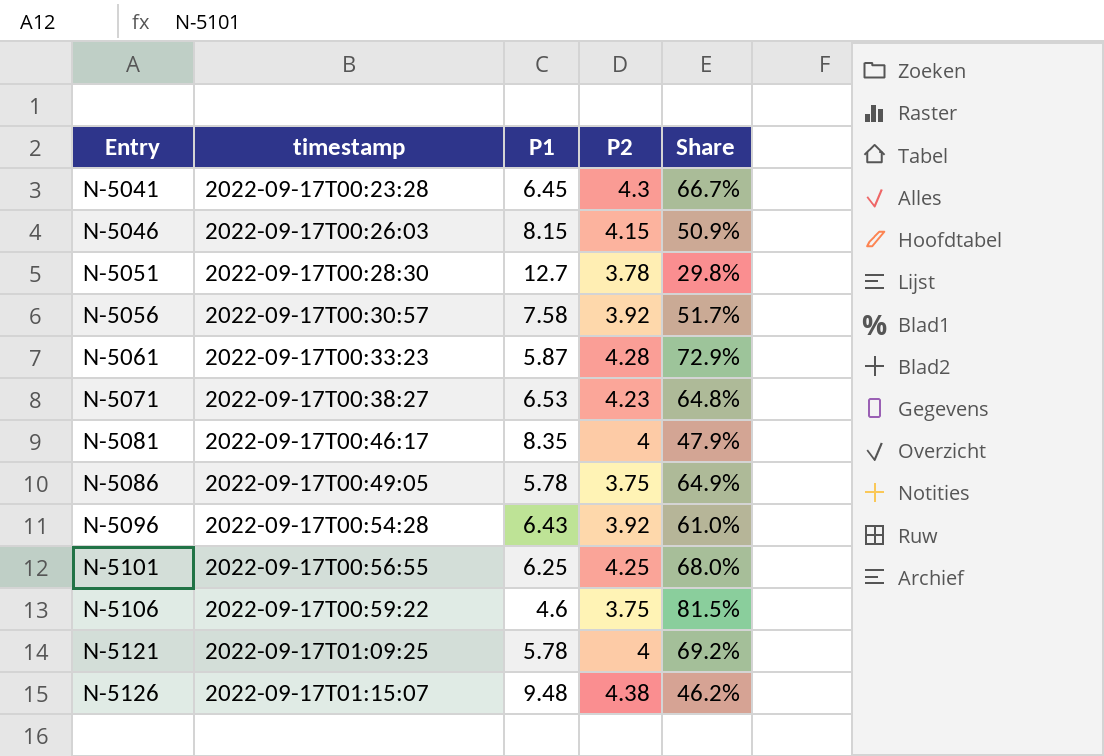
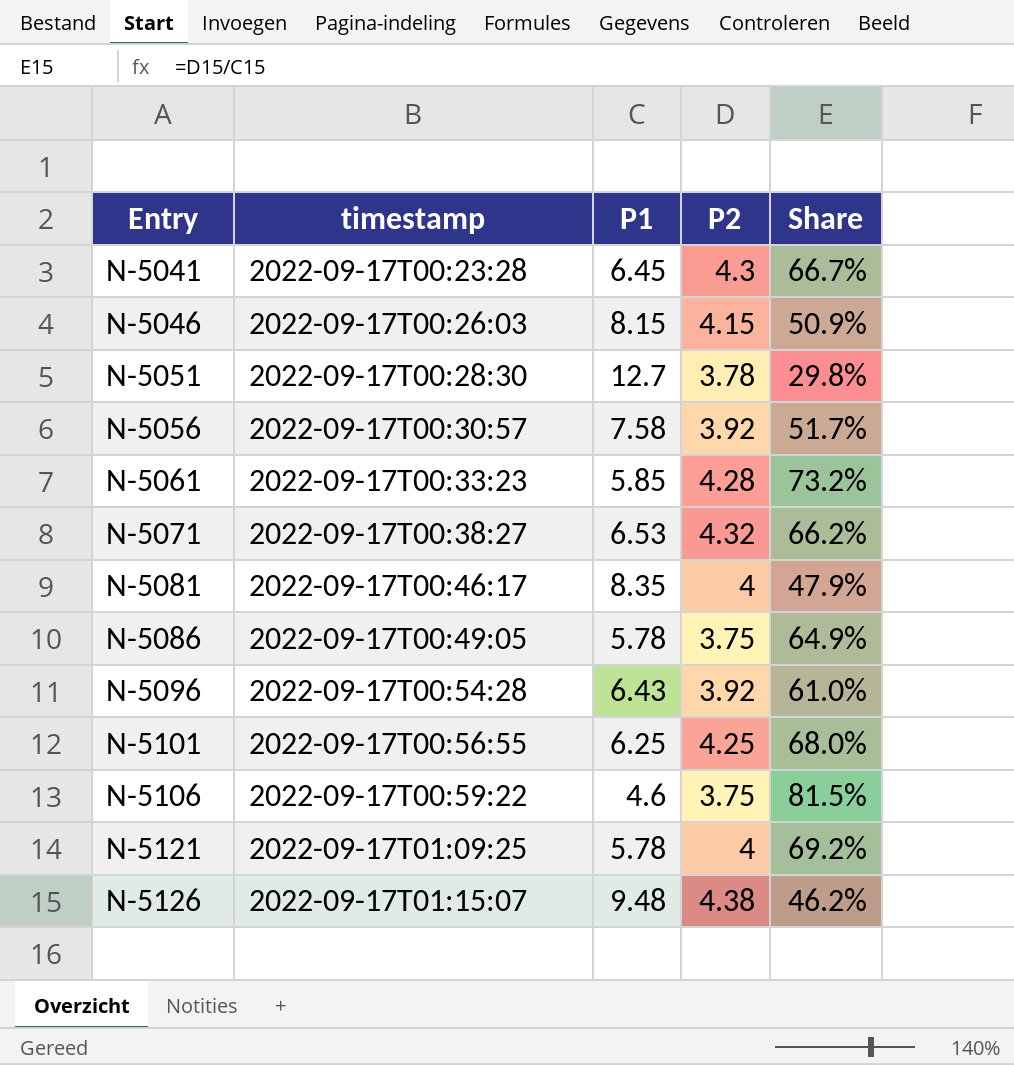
N-5061 | P1: 5.87 -> 5.85
N-5061 | Share: 72.9% -> 73.2%
N-5071 | P2: 4.23 -> 4.32
N-5071 | Share: 64.8% -> 66.2%

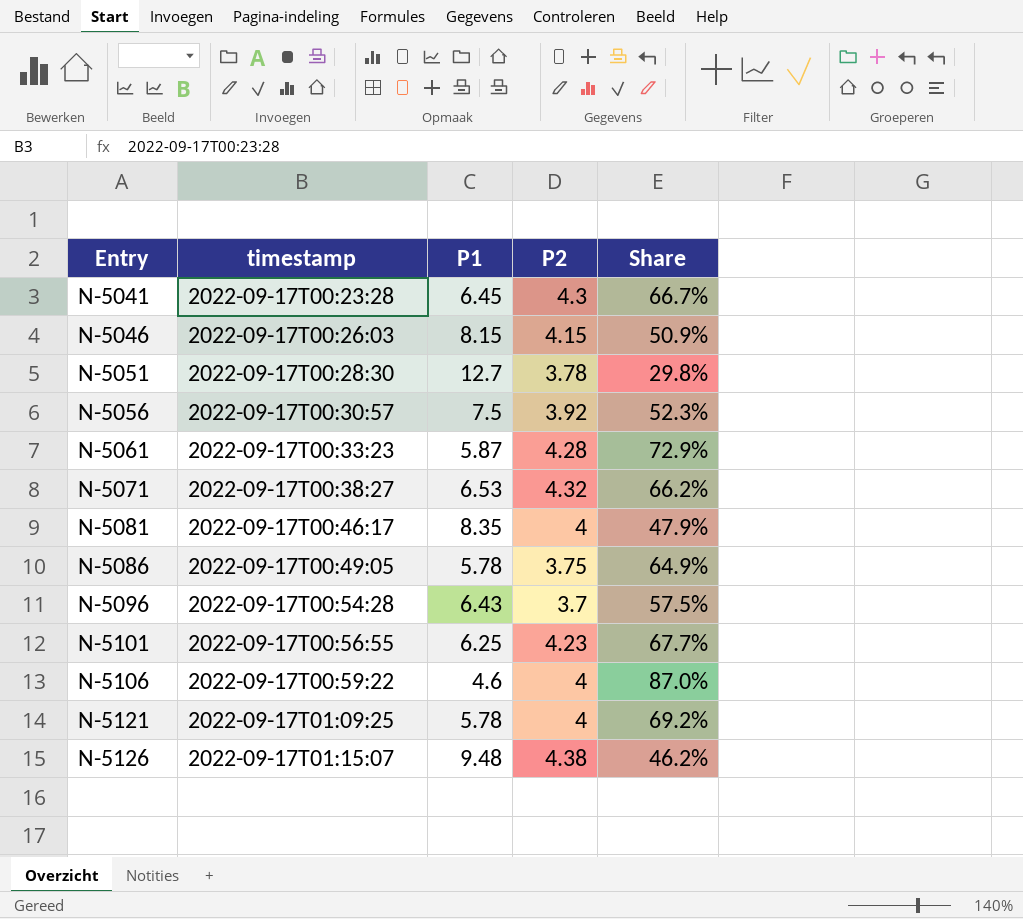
N-5056 | P1: 7.58 -> 7.5
N-5056 | Share: 51.7% -> 52.3%
N-5061 | P1: 5.85 -> 5.87
N-5061 | Share: 73.2% -> 72.9%
N-5096 | P2: 3.92 -> 3.7
N-5096 | Share: 61.0% -> 57.5%
N-5101 | P2: 4.25 -> 4.23
N-5101 | Share: 68.0% -> 67.7%
N-5106 | P2: 3.75 -> 4
N-5106 | Share: 81.5% -> 87.0%

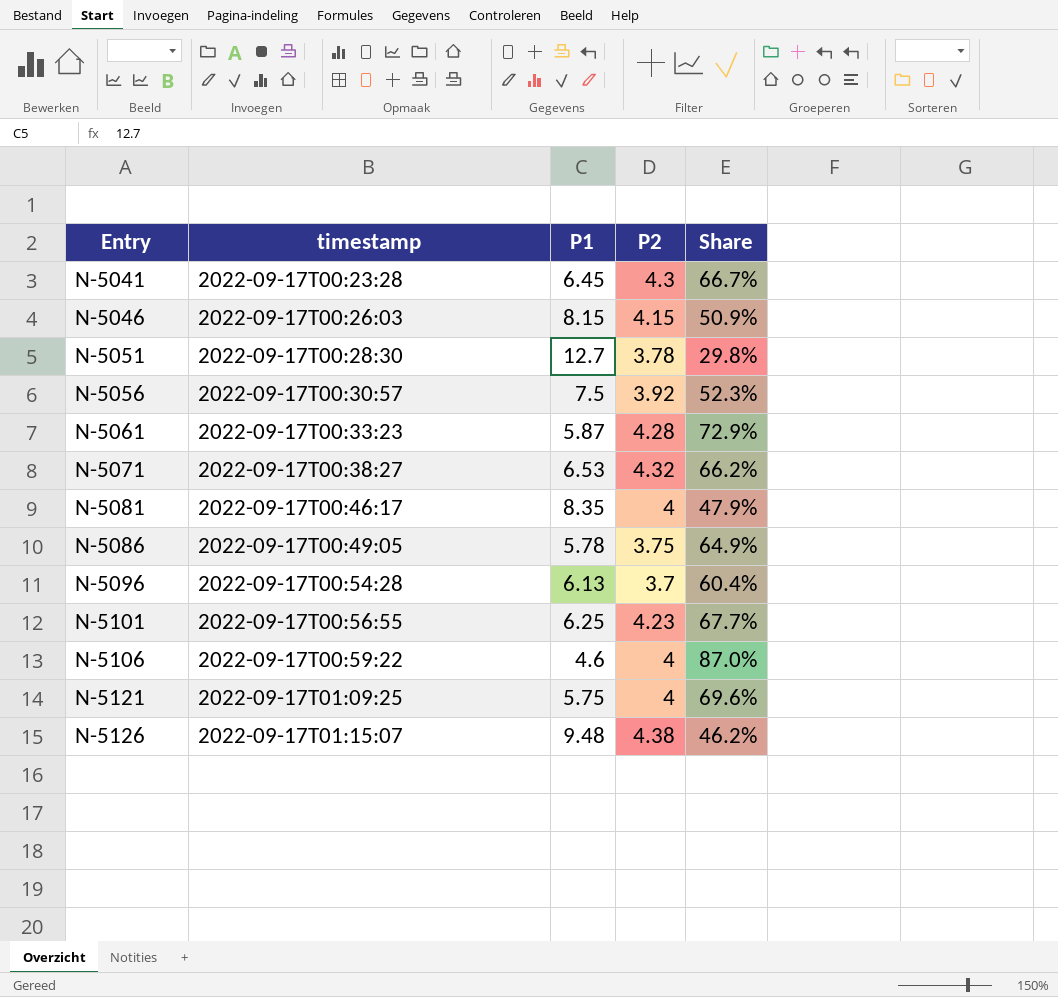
N-5096 | P1: 6.43 -> 6.13
N-5096 | Share: 57.5% -> 60.4%
N-5121 | P1: 5.78 -> 5.75
N-5121 | Share: 69.2% -> 69.6%

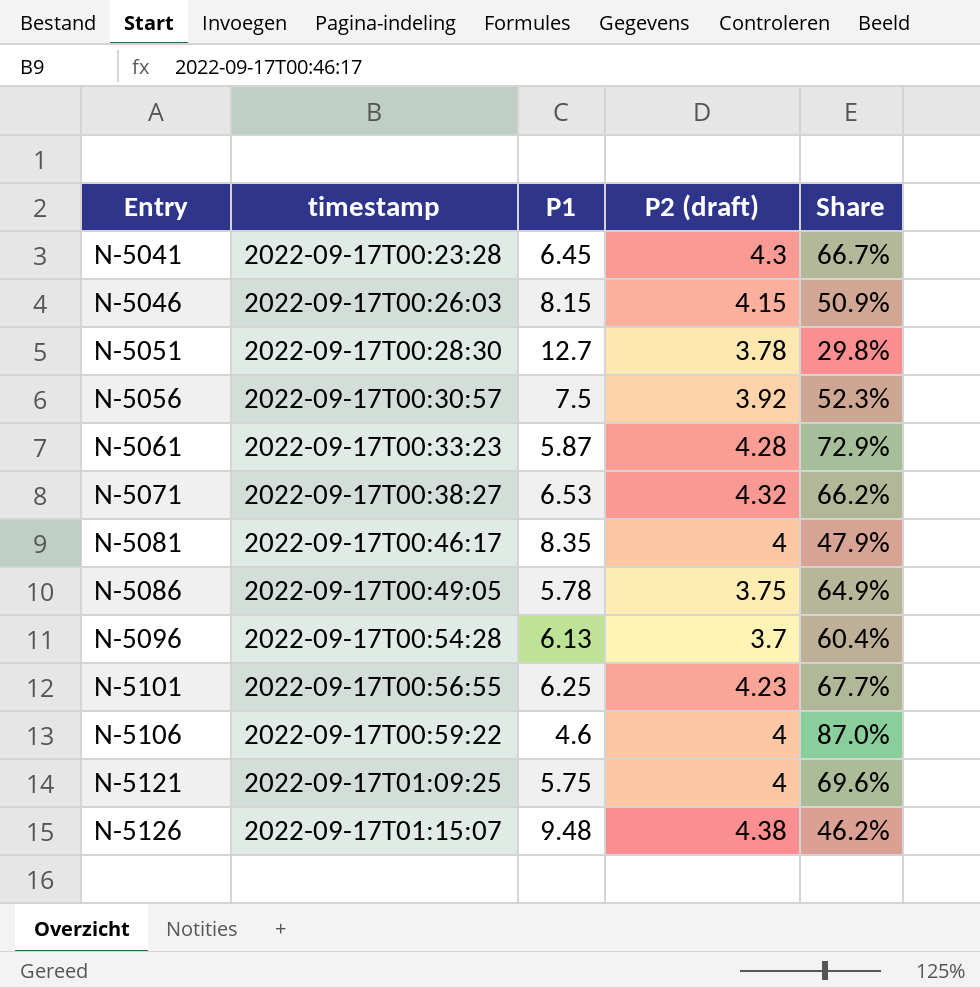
column name: P2 -> P2 (draft)

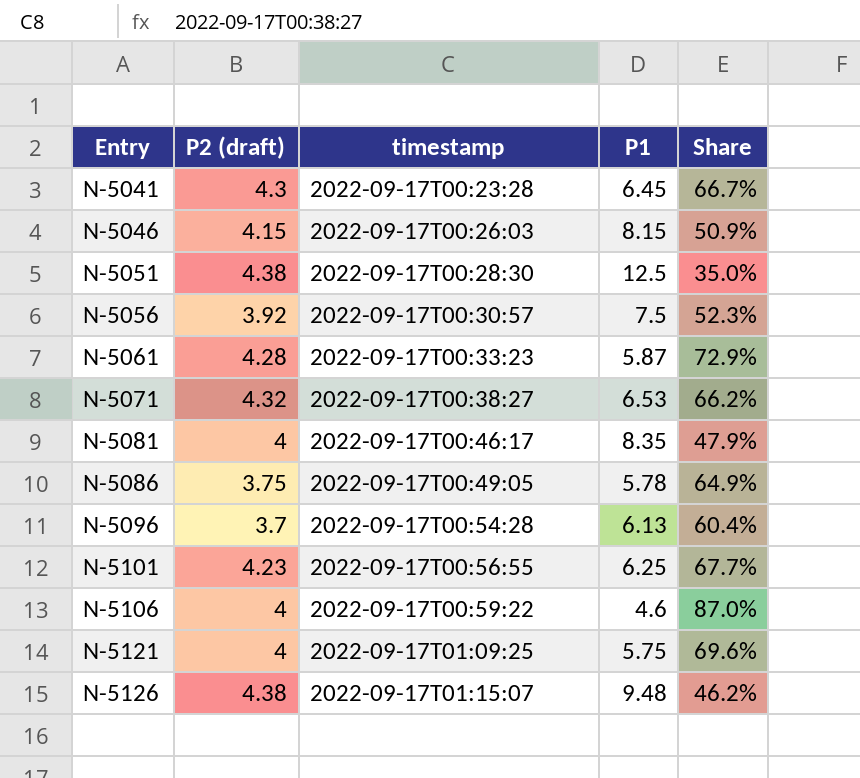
column P2 (draft) | position: 4 -> 2
N-5051 | P2 (draft): 3.78 -> 4.38
N-5051 | P1: 12.7 -> 12.5
N-5051 | Share: 29.8% -> 35.0%

